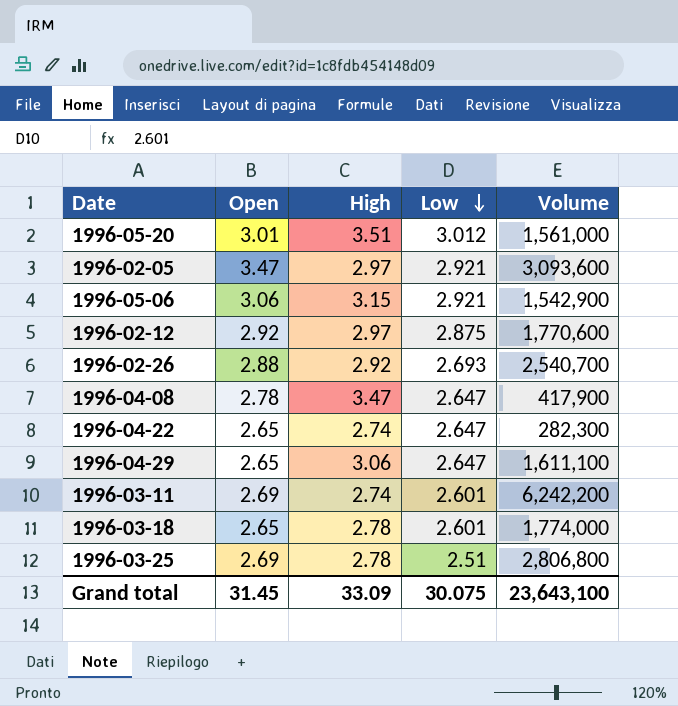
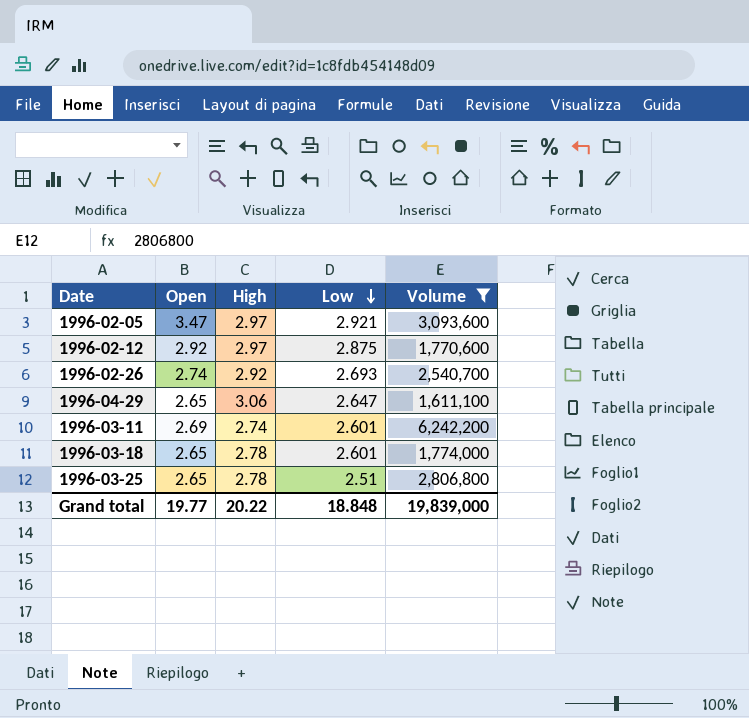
filter: none -> Volume >= 1,611,100
1996-02-26 | Open: 2.88 -> 2.74
1996-03-25 | Open: 2.69 -> 2.65
Grand total | Open: 31.45 -> 19.77
Grand total | High: 33.09 -> 20.22
Grand total | Low: 30.075 -> 18.848
Grand total | Volume: 23,643,100 -> 19,839,000

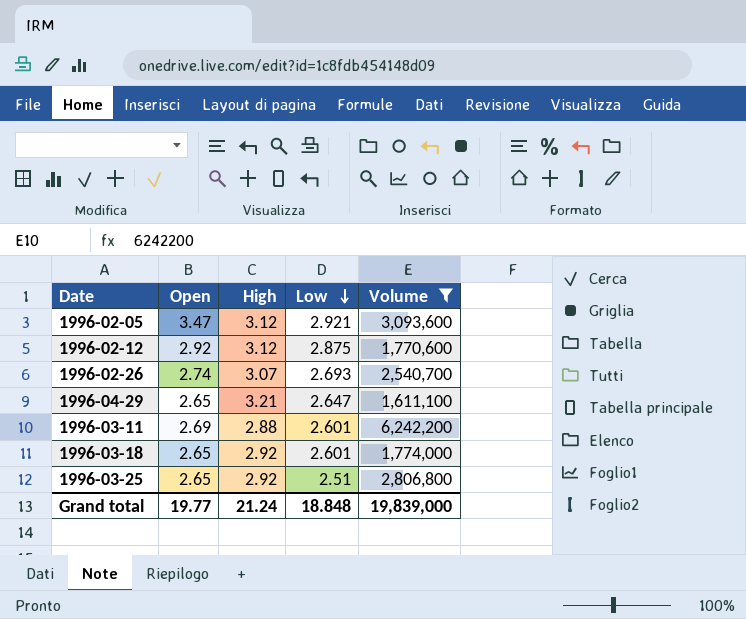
1996-02-05 | High: 2.97 -> 3.12
1996-02-12 | High: 2.97 -> 3.12
1996-02-26 | High: 2.92 -> 3.07
1996-04-29 | High: 3.06 -> 3.21
1996-03-11 | High: 2.74 -> 2.88
1996-03-18 | High: 2.78 -> 2.92
1996-03-25 | High: 2.78 -> 2.92
Grand total | High: 20.22 -> 21.24

